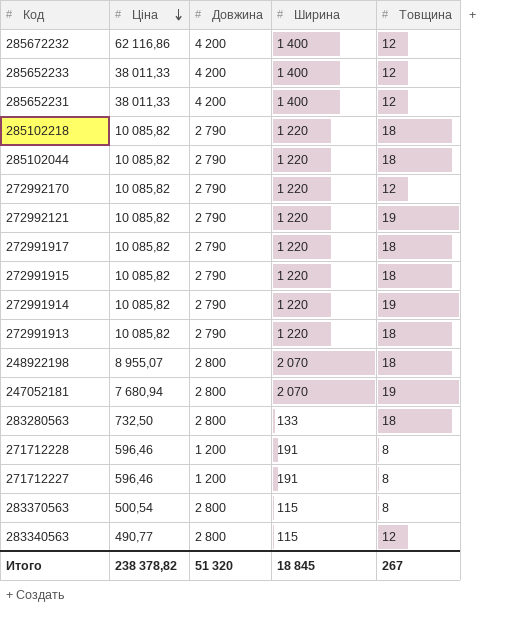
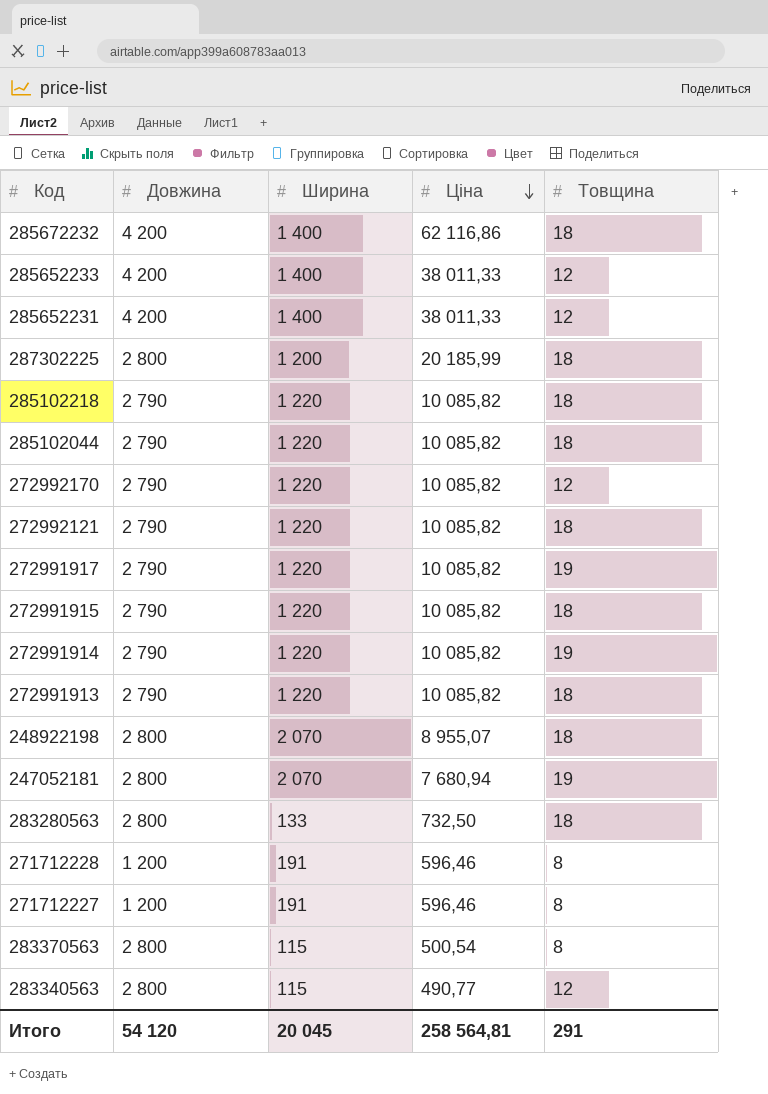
column Ціна | position: 2 -> 4
285672232 | Товщина: 12 -> 18
row 287302225: none -> 2 800 | 1 200 | 20 185,99 | 18
272992121 | Товщина: 19 -> 18
272991917 | Товщина: 18 -> 19
Итого | Довжина: 51 320 -> 54 120
Итого | Ширина: 18 845 -> 20 045
Итого | Ціна: 238 378,82 -> 258 564,81
Итого | Товщина: 267 -> 291

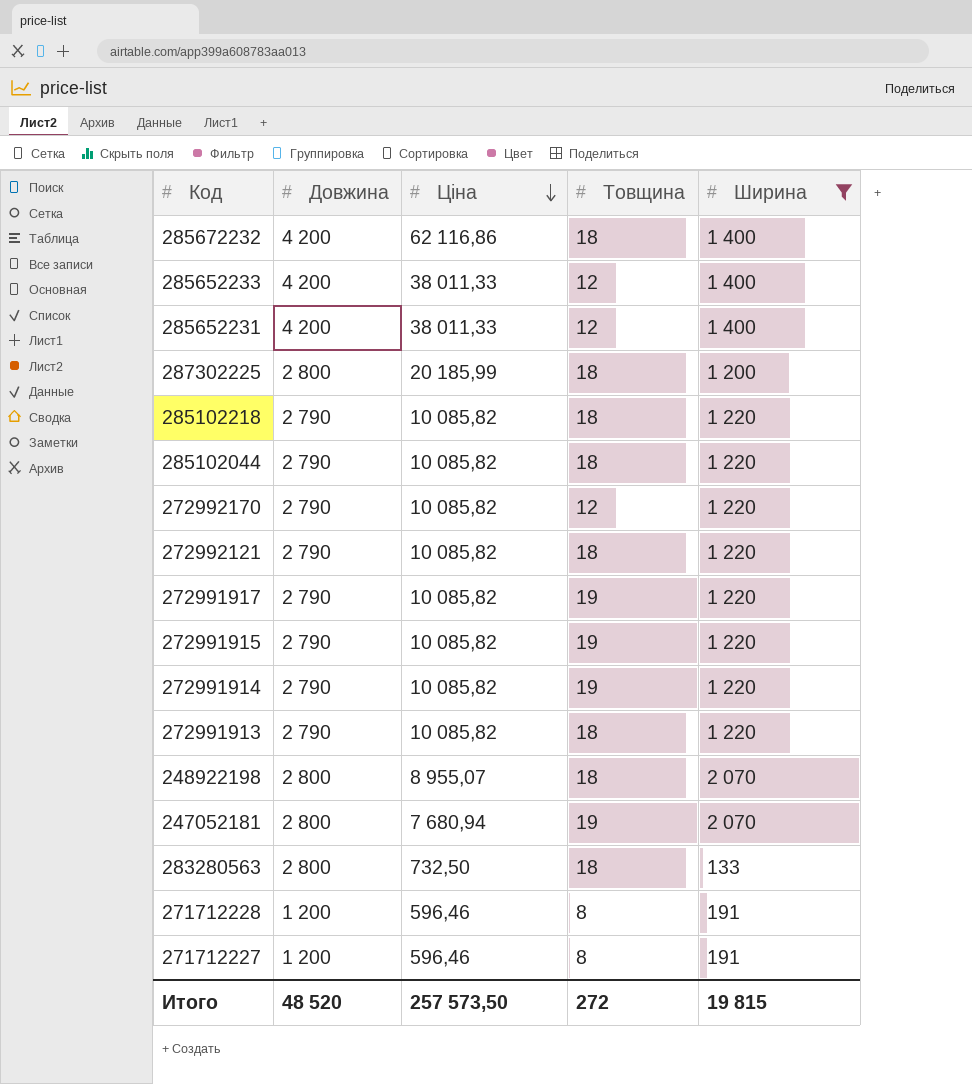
filter: none -> Ширина != 115
column Ширина | position: 3 -> 5
272991915 | Товщина: 18 -> 19
Итого | Довжина: 54 120 -> 48 520
Итого | Ціна: 258 564,81 -> 257 573,50
Итого | Товщина: 291 -> 272
Итого | Ширина: 20 045 -> 19 815

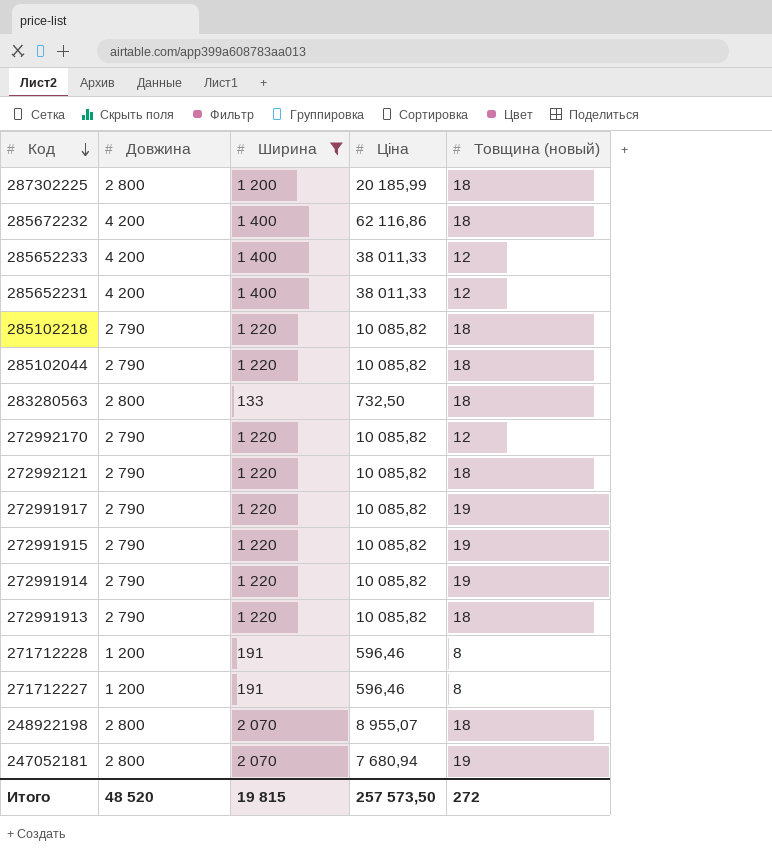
row order: Ціна descending -> Код descending
column Ширина | position: 5 -> 3
column name: Товщина -> Товщина (новый)

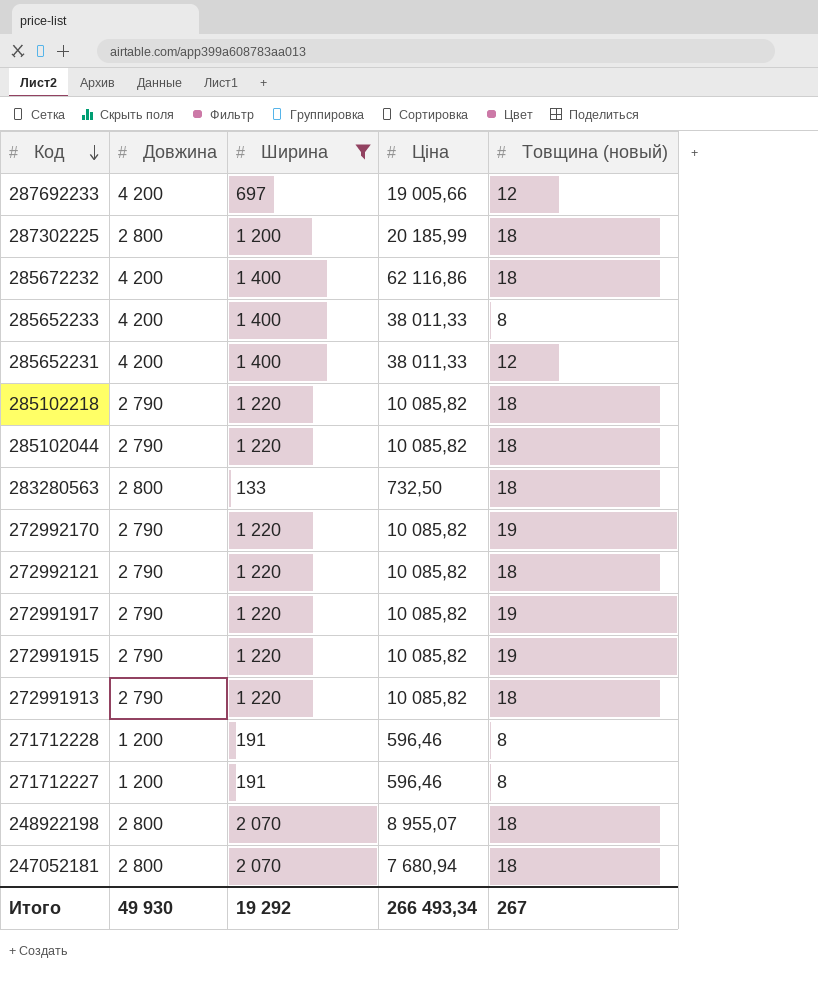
row 272991914: 2 790 | 1 220 | 10 085,82 | 19 -> none
row 287692233: none -> 4 200 | 697 | 19 005,66 | 12
285652233 | Товщина (новый): 12 -> 8
272992170 | Товщина (новый): 12 -> 19
247052181 | Товщина (новый): 19 -> 18
Итого | Довжина: 48 520 -> 49 930
Итого | Ширина: 19 815 -> 19 292
Итого | Ціна: 257 573,50 -> 266 493,34
Итого | Товщина (новый): 272 -> 267

